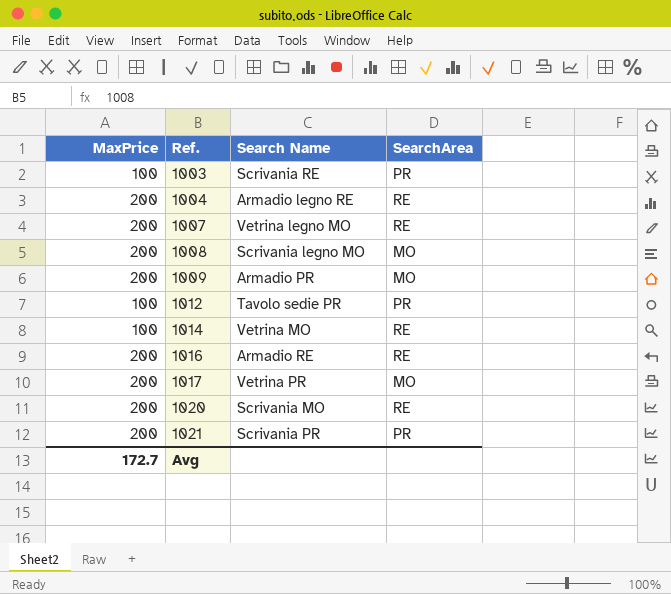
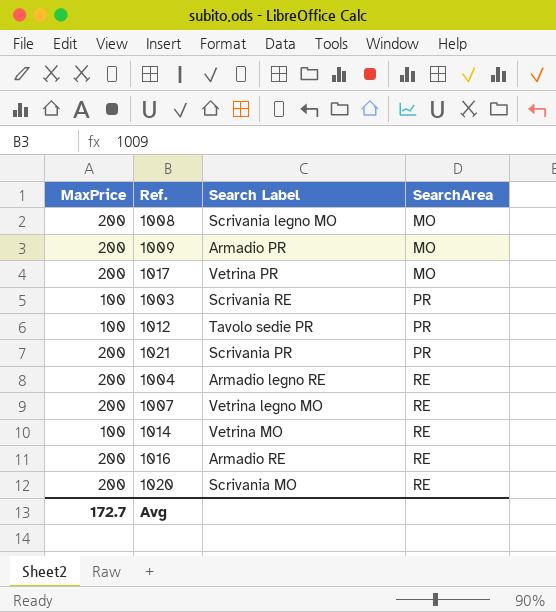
row order: Ref. ascending -> SearchArea ascending
column name: Search Name -> Search Label

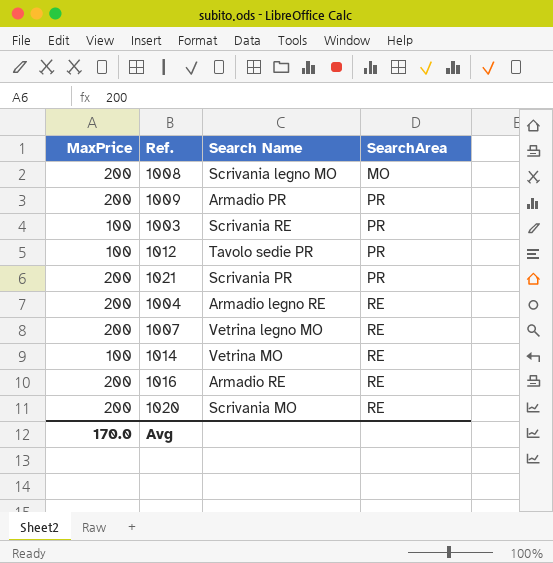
column name: Search Label -> Search Name
row 1017: 200 | Vetrina PR | MO -> none
1009 | SearchArea: MO -> PR
Avg | MaxPrice: 172.7 -> 170.0

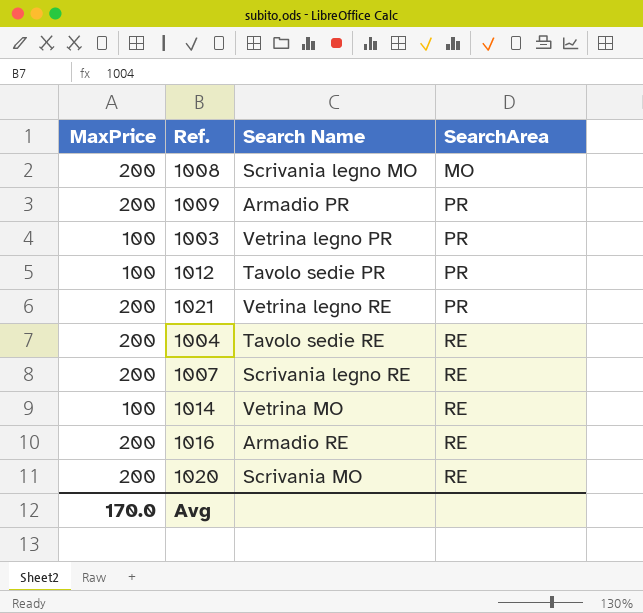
1003 | Search Name: Scrivania RE -> Vetrina legno PR
1021 | Search Name: Scrivania PR -> Vetrina legno RE
1004 | Search Name: Armadio legno RE -> Tavolo sedie RE
1007 | Search Name: Vetrina legno MO -> Scrivania legno RE

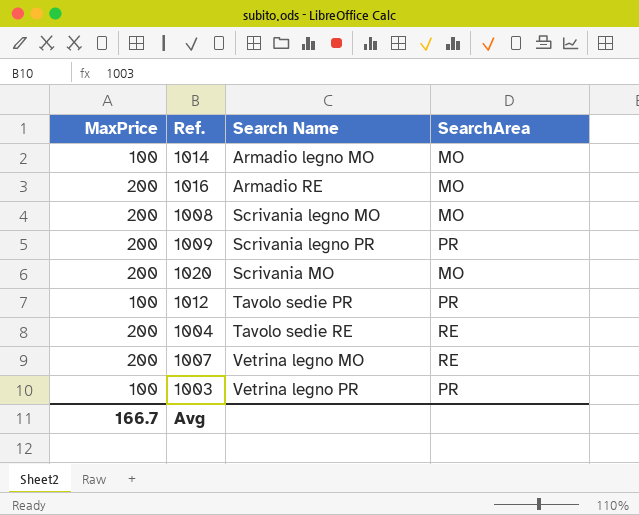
row order: SearchArea ascending -> Search Name ascending
row 1021: 200 | Vetrina legno RE | PR -> none
1014 | Search Name: Vetrina MO -> Armadio legno MO
1014 | SearchArea: RE -> MO
1016 | SearchArea: RE -> MO
1009 | Search Name: Armadio PR -> Scrivania legno PR
1020 | SearchArea: RE -> MO
1007 | Search Name: Scrivania legno RE -> Vetrina legno MO
Avg | MaxPrice: 170.0 -> 166.7

